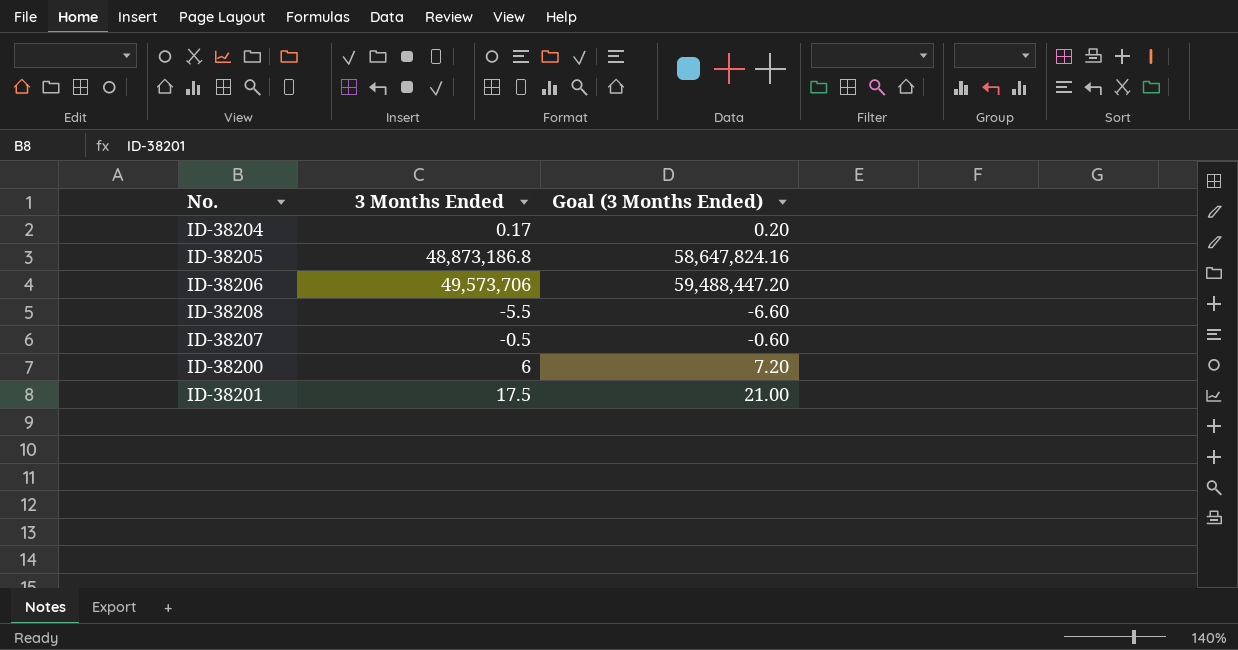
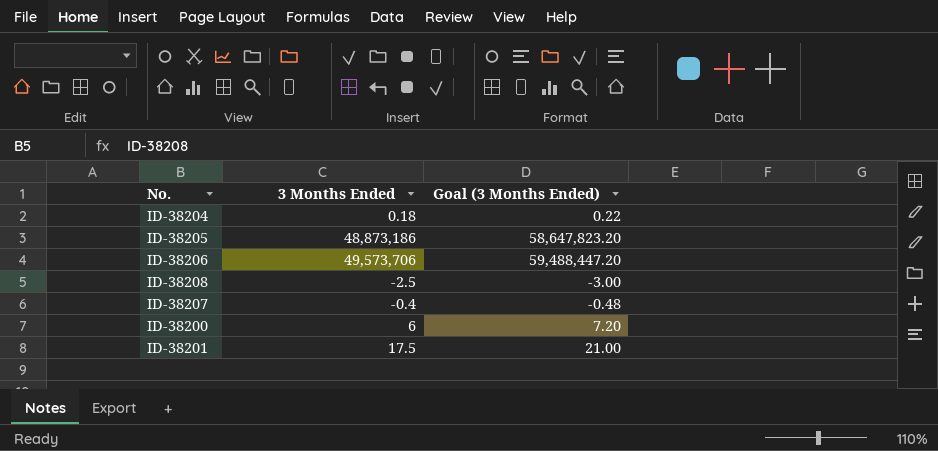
ID-38204 | 3 Months Ended: 0.17 -> 0.18
ID-38204 | Goal (3 Months Ended): 0.20 -> 0.22
ID-38205 | 3 Months Ended: 48,873,186.8 -> 48,873,186
ID-38205 | Goal (3 Months Ended): 58,647,824.16 -> 58,647,823.20
ID-38208 | 3 Months Ended: -5.5 -> -2.5
ID-38208 | Goal (3 Months Ended): -6.60 -> -3.00
ID-38207 | 3 Months Ended: -0.5 -> -0.4
ID-38207 | Goal (3 Months Ended): -0.60 -> -0.48

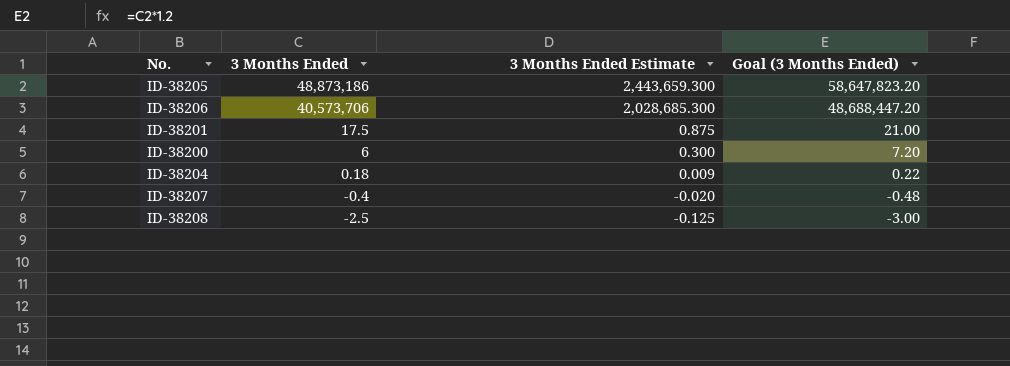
row order: none -> 3 Months Ended descending
column 3 Months Ended Estimate | formula: none -> [3 Months Ended] * 0.05
ID-38206 | 3 Months Ended: 49,573,706 -> 40,573,706
ID-38206 | Goal (3 Months Ended): 59,488,447.20 -> 48,688,447.20

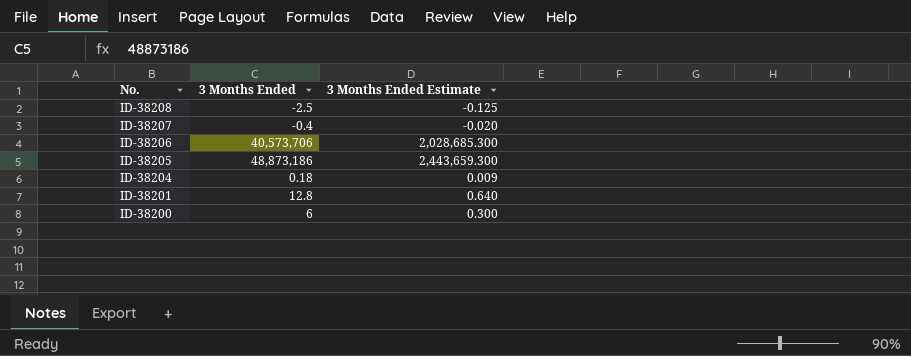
row order: 3 Months Ended descending -> No. descending
column Goal (3 Months Ended) | formula: [3 Months Ended] * 1.2 -> none
ID-38201 | 3 Months Ended: 17.5 -> 12.8
ID-38201 | 3 Months Ended Estimate: 0.875 -> 0.640

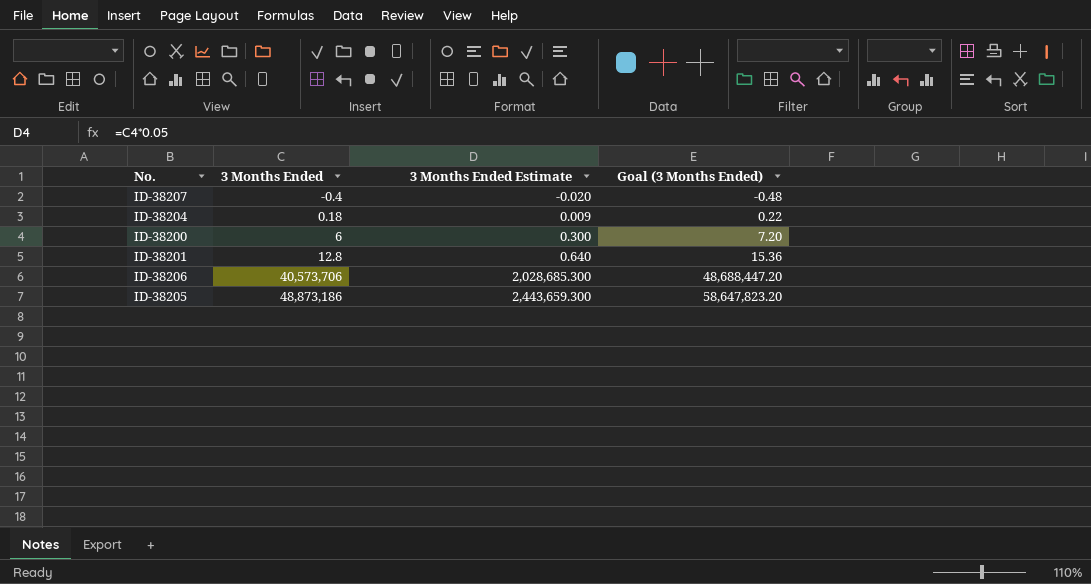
row order: No. descending -> 3 Months Ended ascending
column Goal (3 Months Ended) | formula: none -> [3 Months Ended] * 1.2
row ID-38208: -2.5 | -0.125 -> none

